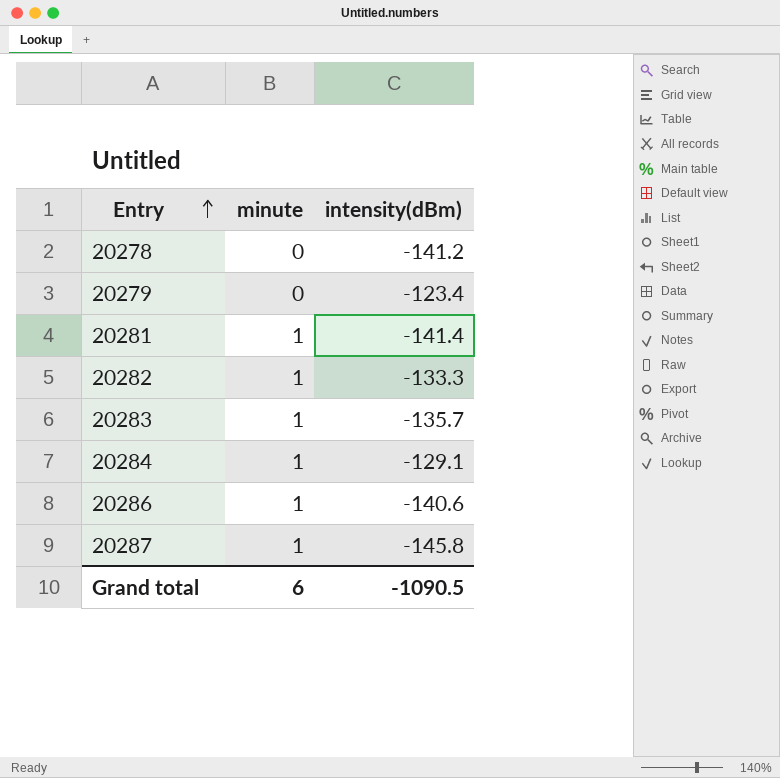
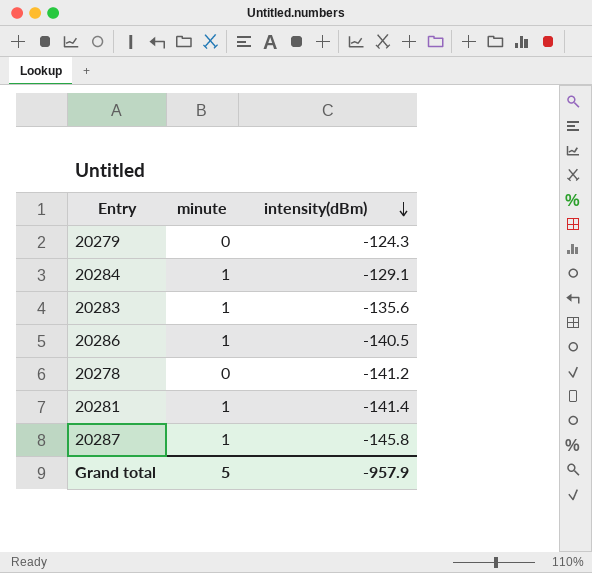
row order: Entry ascending -> intensity(dBm) descending
row 20282: 1 | -133.3 -> none
20279 | intensity(dBm): -123.4 -> -124.3
20283 | intensity(dBm): -135.7 -> -135.6
20286 | intensity(dBm): -140.6 -> -140.5
Grand total | minute: 6 -> 5
Grand total | intensity(dBm): -1090.5 -> -957.9

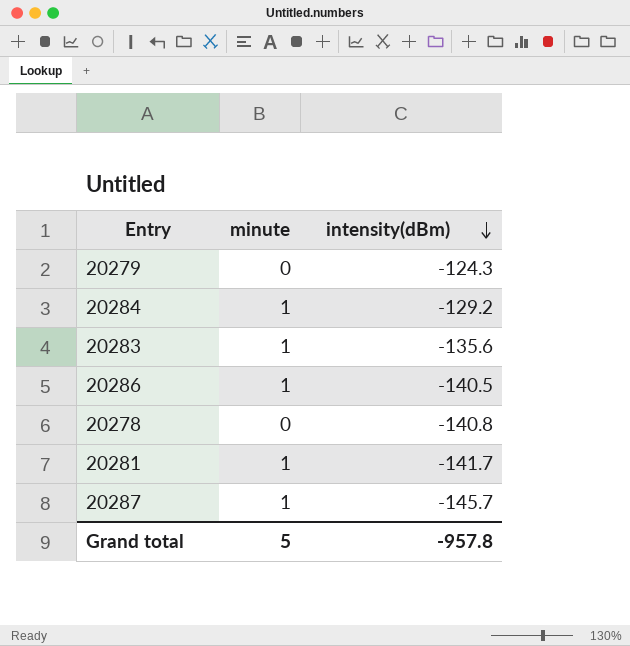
20284 | intensity(dBm): -129.1 -> -129.2
20278 | intensity(dBm): -141.2 -> -140.8
20281 | intensity(dBm): -141.4 -> -141.7
20287 | intensity(dBm): -145.8 -> -145.7
Grand total | intensity(dBm): -957.9 -> -957.8

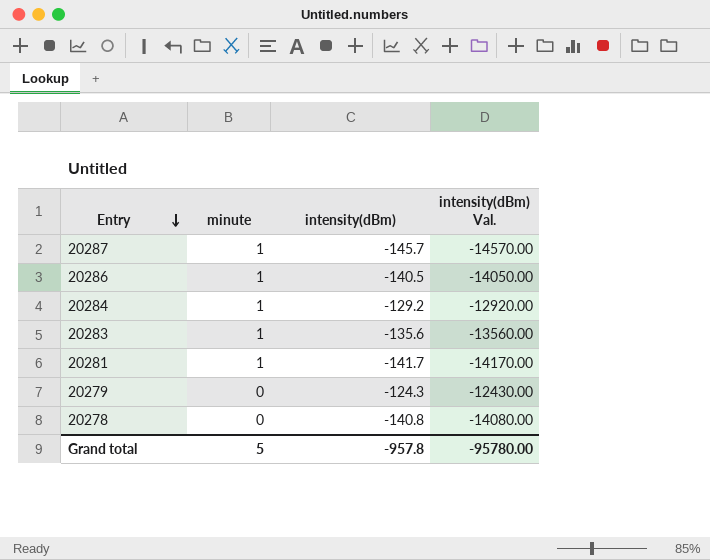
row order: intensity(dBm) descending -> Entry descending
column intensity(dBm) Val. | formula: none -> [intensity(dBm)] * 100

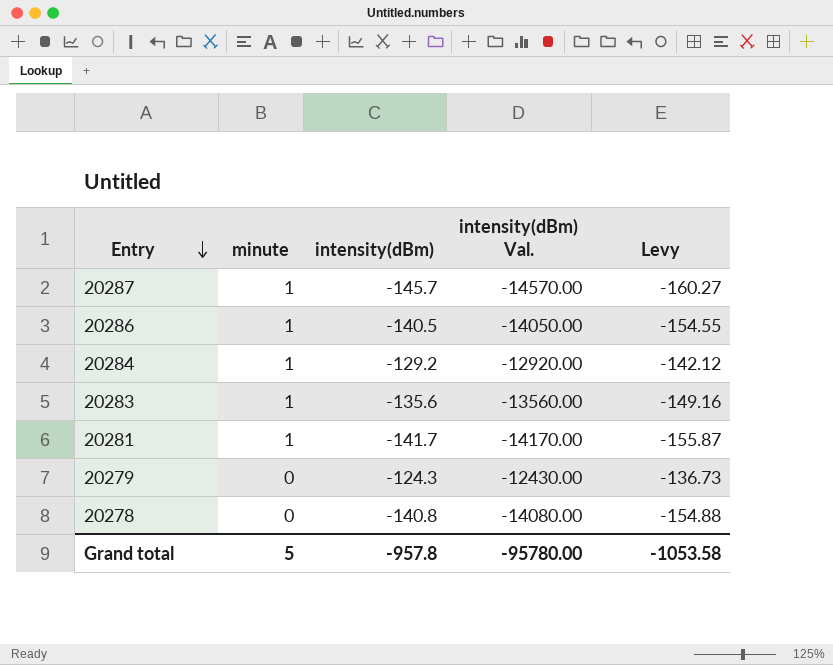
column Levy | formula: none -> [intensity(dBm)] * 1.1

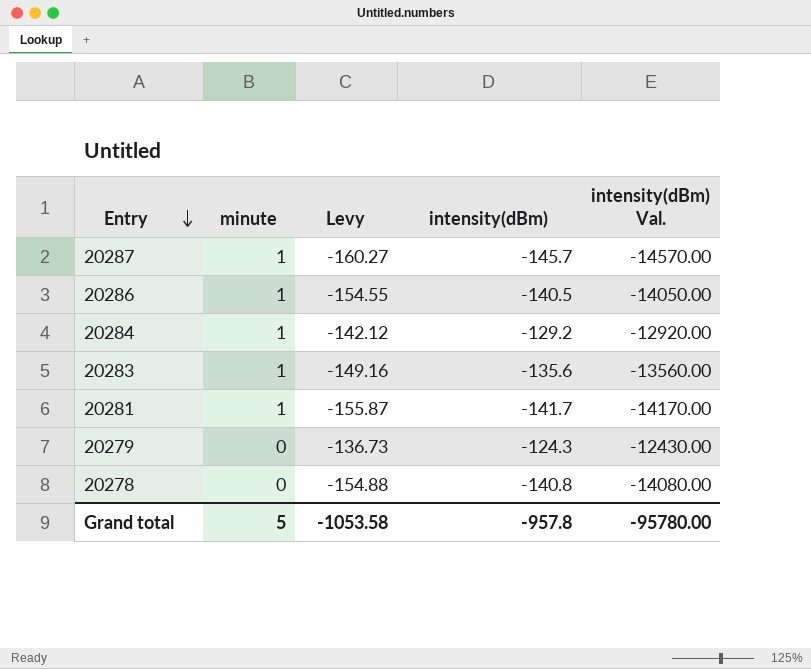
column Levy | position: 5 -> 3

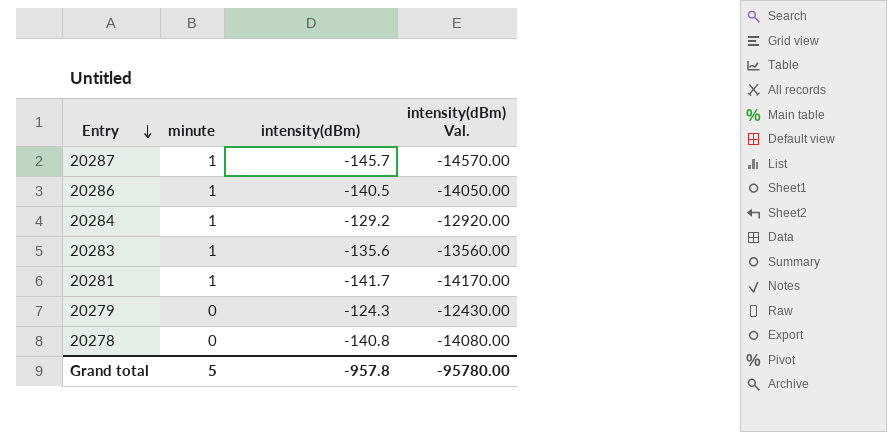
column Levy | formula: [intensity(dBm)] * 1.1 -> none

